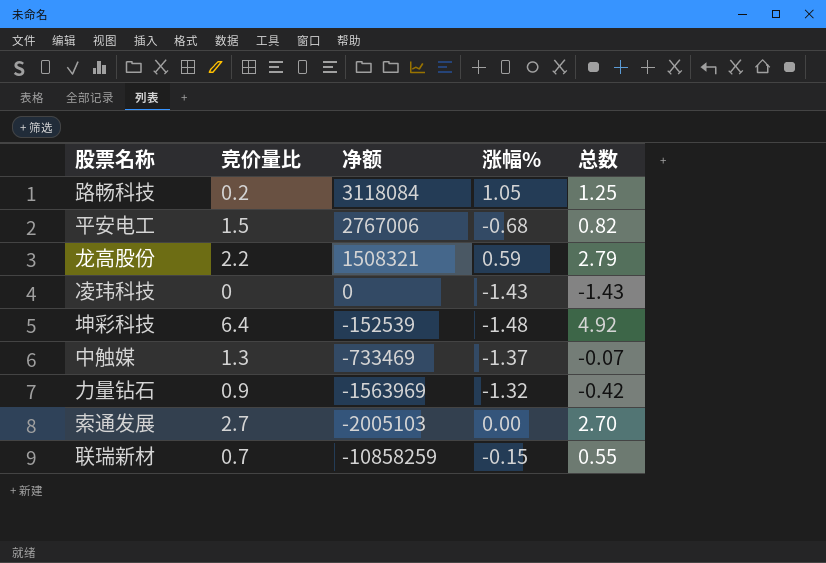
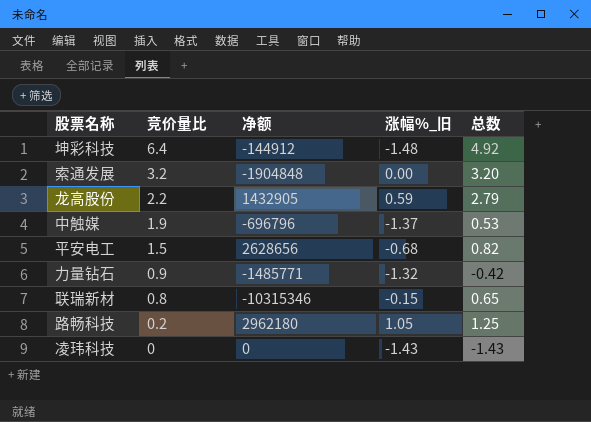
row order: 净额 descending -> 竞价量比 descending
column name: 涨幅% -> 涨幅%_旧
坤彩科技 | 净额: -152539 -> -144912
索通发展 | 竞价量比: 2.7 -> 3.2
索通发展 | 净额: -2005103 -> -1904848
索通发展 | 总数: 2.70 -> 3.20
龙高股份 | 净额: 1508321 -> 1432905
中触媒 | 竞价量比: 1.3 -> 1.9
中触媒 | 净额: -733469 -> -696796
中触媒 | 总数: -0.07 -> 0.53
平安电工 | 净额: 2767006 -> 2628656
力量钻石 | 净额: -1563969 -> -1485771
联瑞新材 | 竞价量比: 0.7 -> 0.8
联瑞新材 | 净额: -10858259 -> -10315346
联瑞新材 | 总数: 0.55 -> 0.65
路畅科技 | 净额: 3118084 -> 2962180

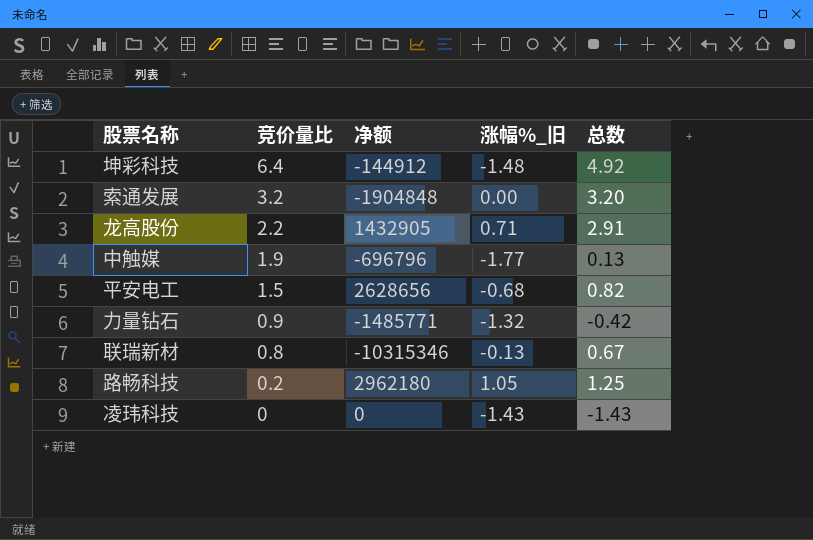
龙高股份 | 涨幅%_旧: 0.59 -> 0.71
龙高股份 | 总数: 2.79 -> 2.91
中触媒 | 涨幅%_旧: -1.37 -> -1.77
中触媒 | 总数: 0.53 -> 0.13
联瑞新材 | 涨幅%_旧: -0.15 -> -0.13
联瑞新材 | 总数: 0.65 -> 0.67

